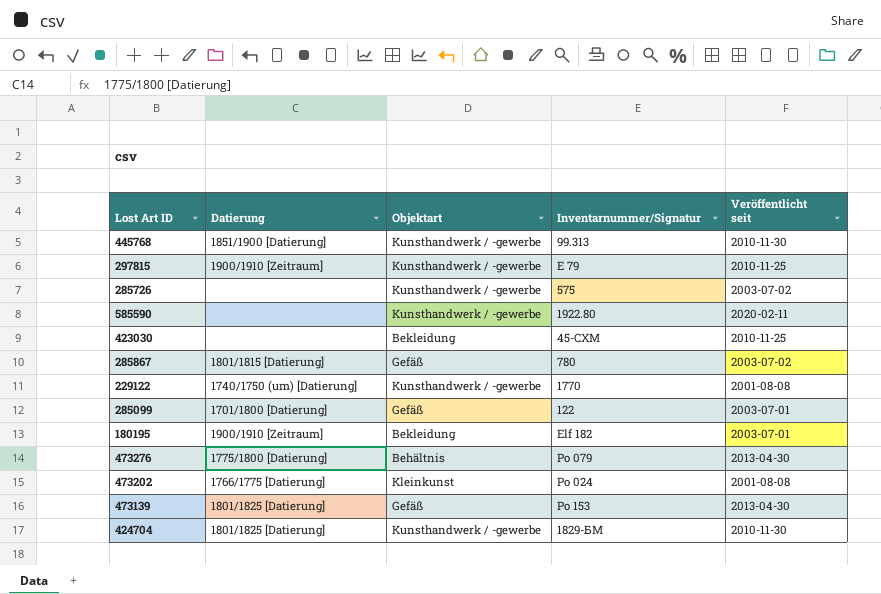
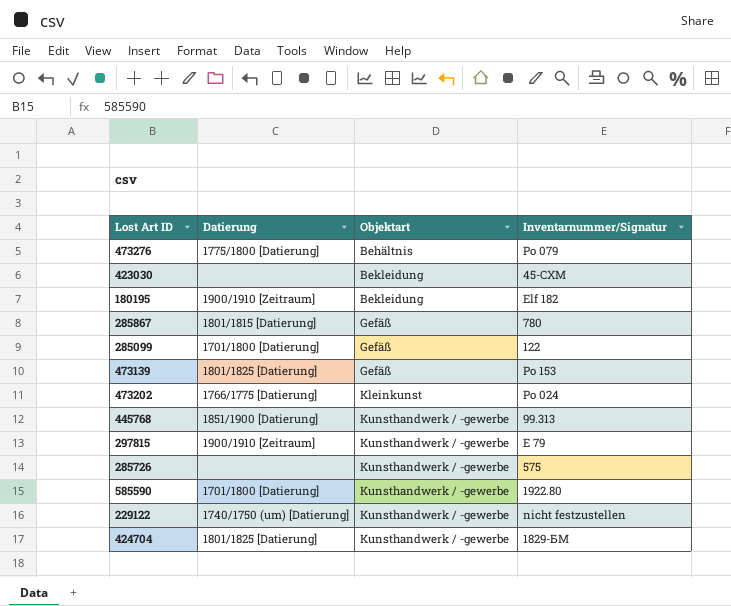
row order: none -> Objektart ascending
column Veröffentlicht seit | position: 5 -> none
585590 | Datierung: none -> 1701/1800 [Datierung]
229122 | Inventarnummer/Signatur: 1770 -> nicht festzustellen

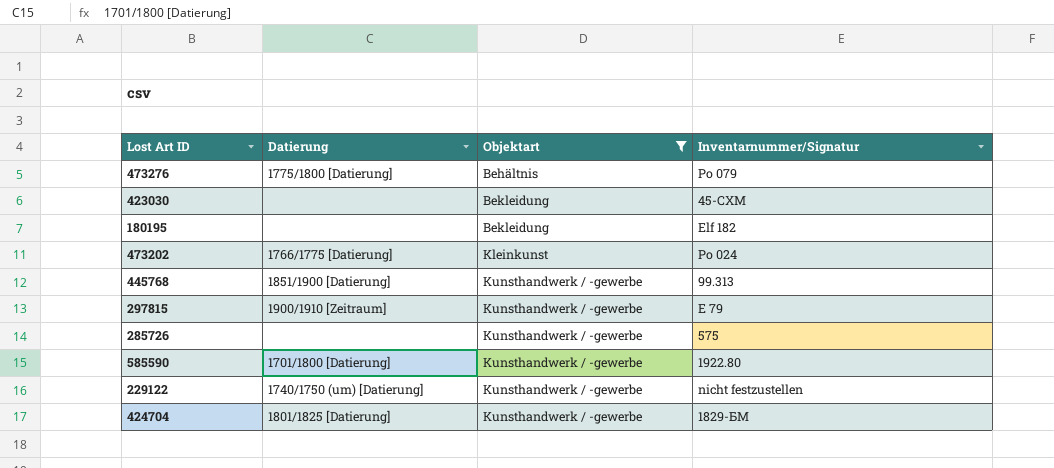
filter: none -> Objektart != Gefäß
180195 | Datierung: 1900/1910 [Zeitraum] -> none

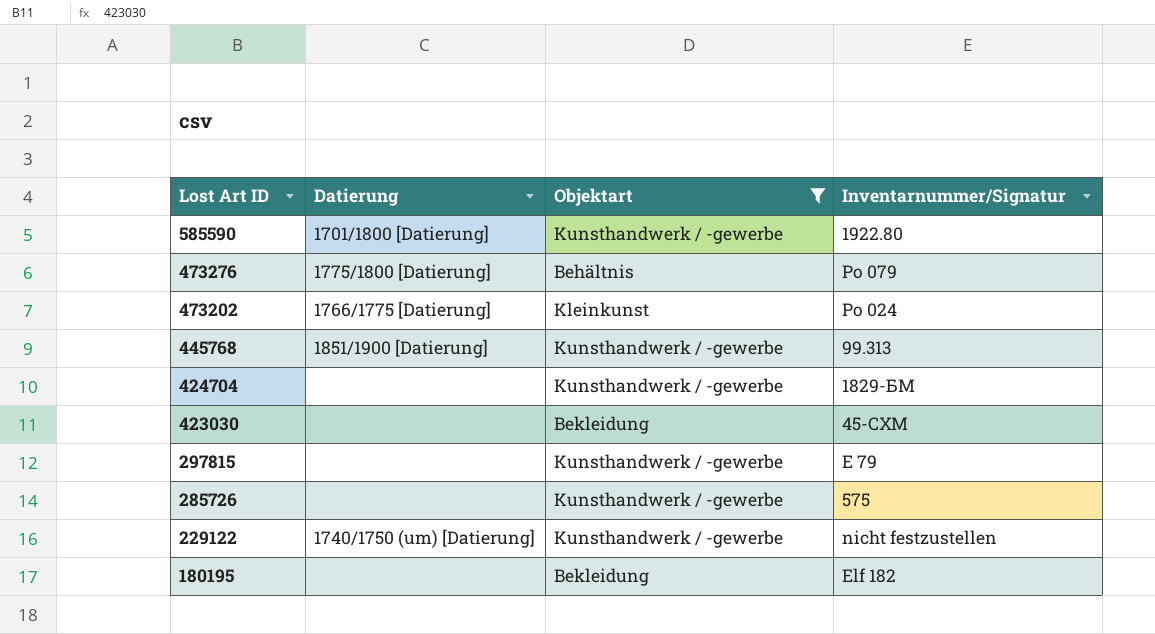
row order: Objektart ascending -> Lost Art ID descending
424704 | Datierung: 1801/1825 [Datierung] -> none
297815 | Datierung: 1900/1910 [Zeitraum] -> none

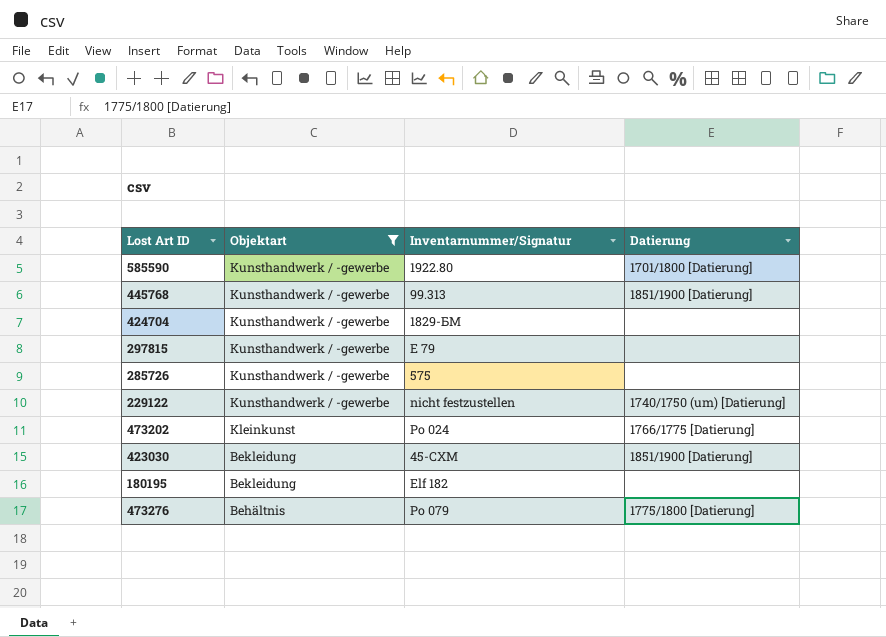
row order: Lost Art ID descending -> Objektart descending
column Datierung | position: 2 -> 4
423030 | Datierung: none -> 1851/1900 [Datierung]

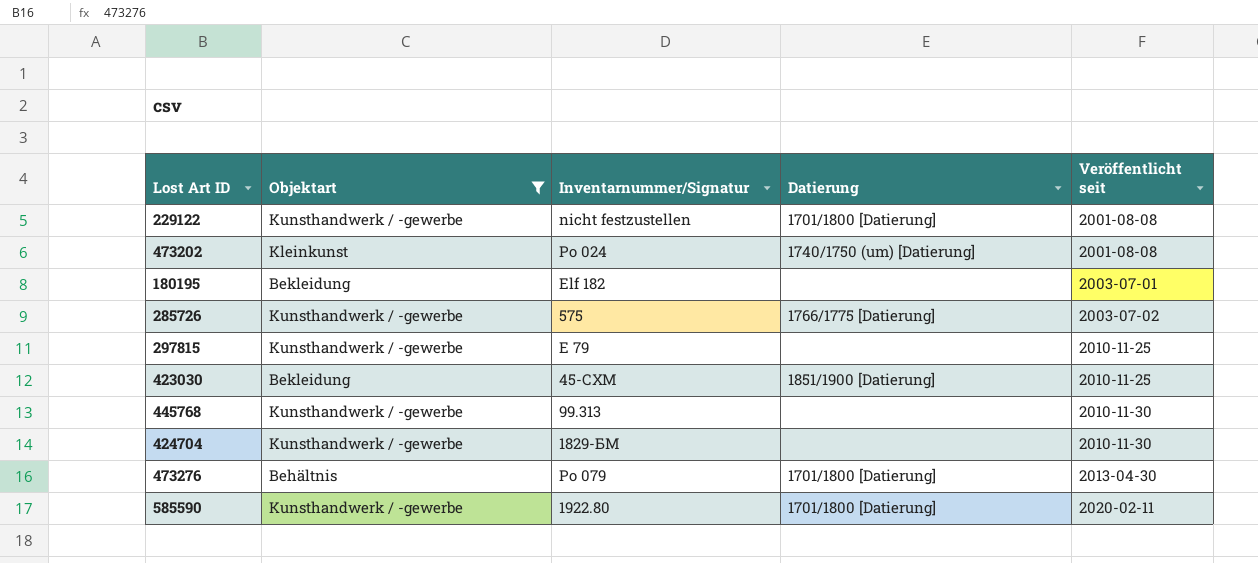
row order: Objektart descending -> Veröffentlicht seit ascending
column Veröffentlicht seit | position: none -> 5
229122 | Datierung: 1740/1750 (um) [Datierung] -> 1701/1800 [Datierung]
473202 | Datierung: 1766/1775 [Datierung] -> 1740/1750 (um) [Datierung]
285726 | Datierung: none -> 1766/1775 [Datierung]
445768 | Datierung: 1851/1900 [Datierung] -> none
473276 | Datierung: 1775/1800 [Datierung] -> 1701/1800 [Datierung]

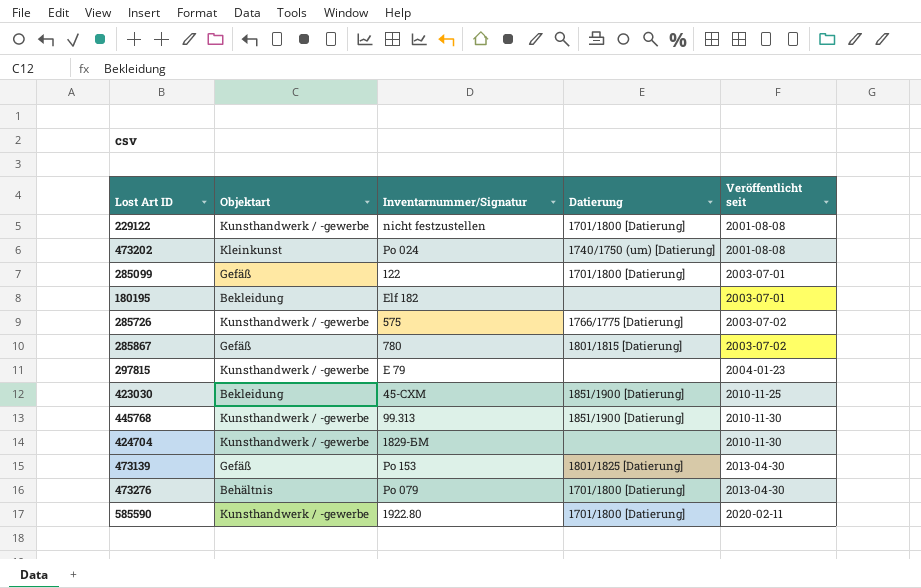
filter: Objektart != Gefäß -> none
297815 | Veröffentlicht seit: 2010-11-25 -> 2004-01-23
445768 | Datierung: none -> 1851/1900 [Datierung]

